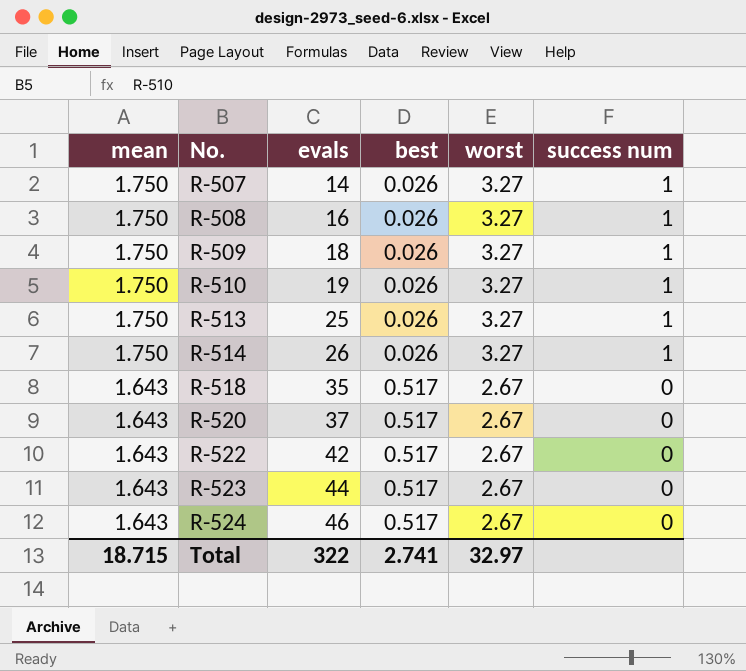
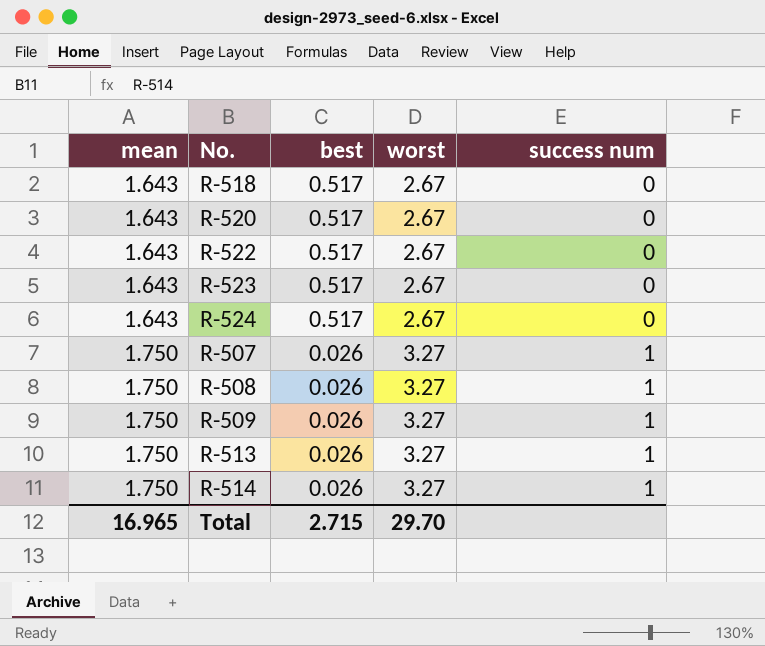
row order: mean descending -> mean ascending
column evals | position: 3 -> none
row R-510: 1.750 | 19 | 0.026 | 3.27 | 1 -> none
Total | mean: 18.715 -> 16.965
Total | best: 2.741 -> 2.715
Total | worst: 32.97 -> 29.70

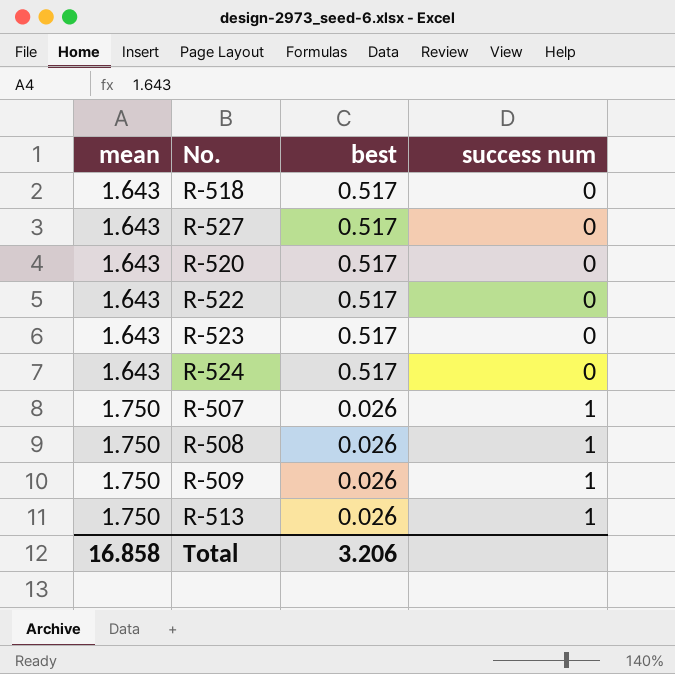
column worst | position: 4 -> none
row R-514: 1.750 | 0.026 | 3.27 | 1 -> none
row R-527: none -> 1.643 | 0.517 | 0
Total | mean: 16.965 -> 16.858
Total | best: 2.715 -> 3.206

